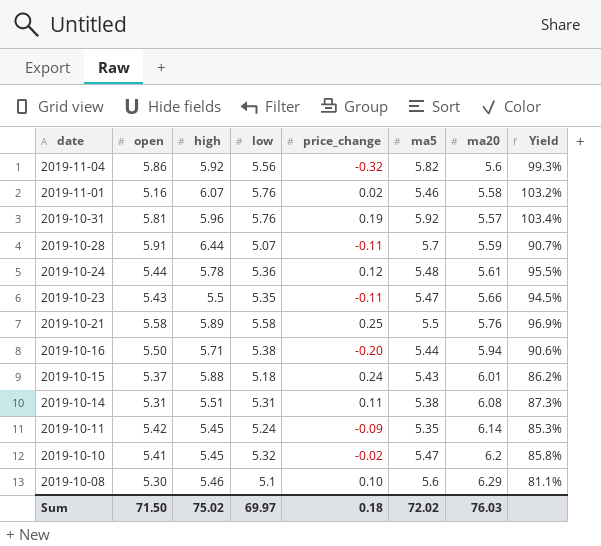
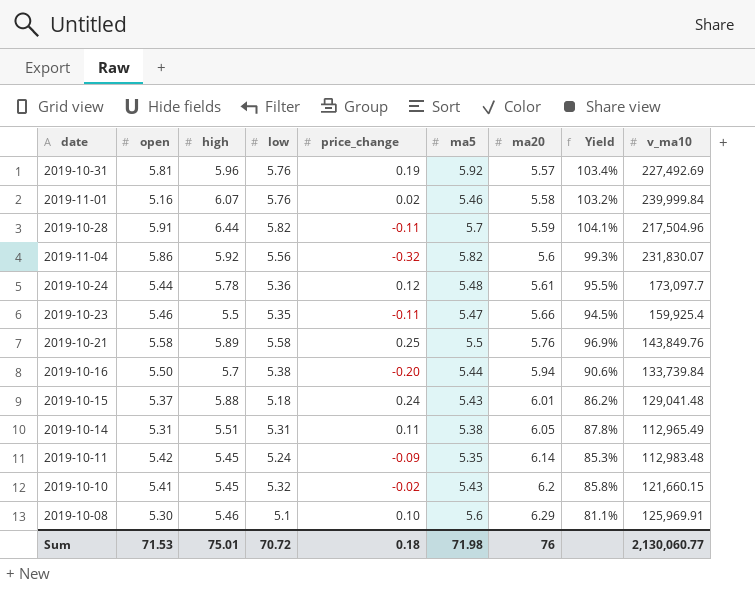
row order: date descending -> ma20 ascending
column v_ma10 | position: none -> 9
2019-10-28 | low: 5.07 -> 5.82
2019-10-28 | Yield: 90.7% -> 104.1%
2019-10-23 | open: 5.43 -> 5.46
2019-10-16 | high: 5.71 -> 5.7
2019-10-14 | ma20: 6.08 -> 6.05
2019-10-14 | Yield: 87.3% -> 87.8%
2019-10-10 | ma5: 5.47 -> 5.43
Sum | open: 71.50 -> 71.53
Sum | high: 75.02 -> 75.01
Sum | low: 69.97 -> 70.72
Sum | ma5: 72.02 -> 71.98
Sum | ma20: 76.03 -> 76

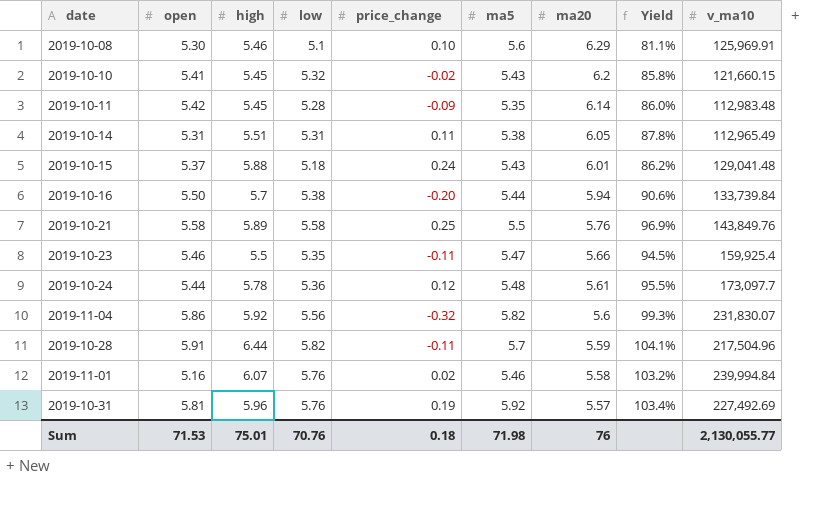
row order: ma20 ascending -> ma20 descending
2019-10-11 | low: 5.24 -> 5.28
2019-10-11 | Yield: 85.3% -> 86.0%
2019-11-01 | v_ma10: 239,999.84 -> 239,994.84
Sum | low: 70.72 -> 70.76
Sum | v_ma10: 2,130,060.77 -> 2,130,055.77

